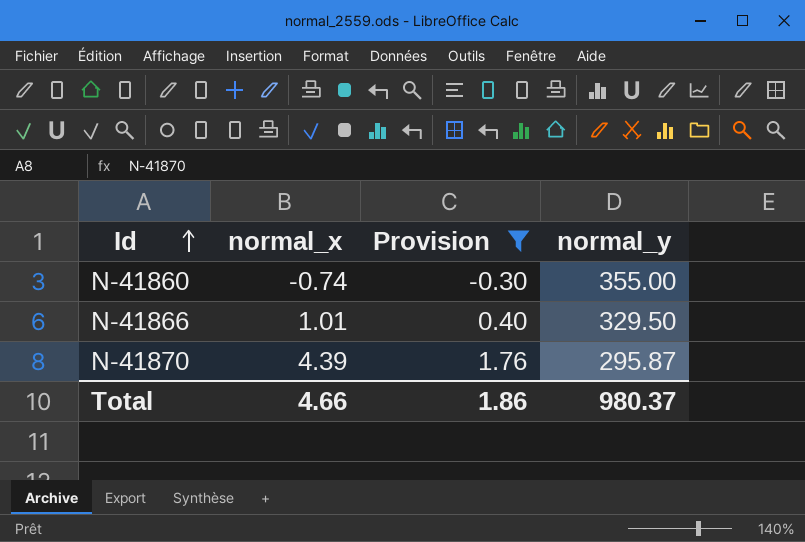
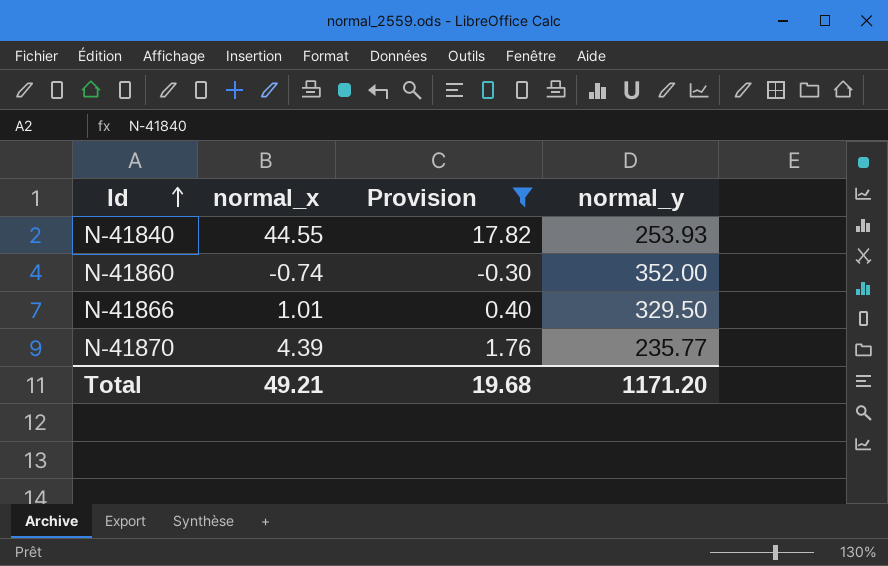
row N-41840: none -> 44.55 | 17.82 | 253.93
N-41860 | normal_y: 355.00 -> 352.00
N-41870 | normal_y: 295.87 -> 235.77
Total | normal_x: 4.66 -> 49.21
Total | Provision: 1.86 -> 19.68
Total | normal_y: 980.37 -> 1171.20

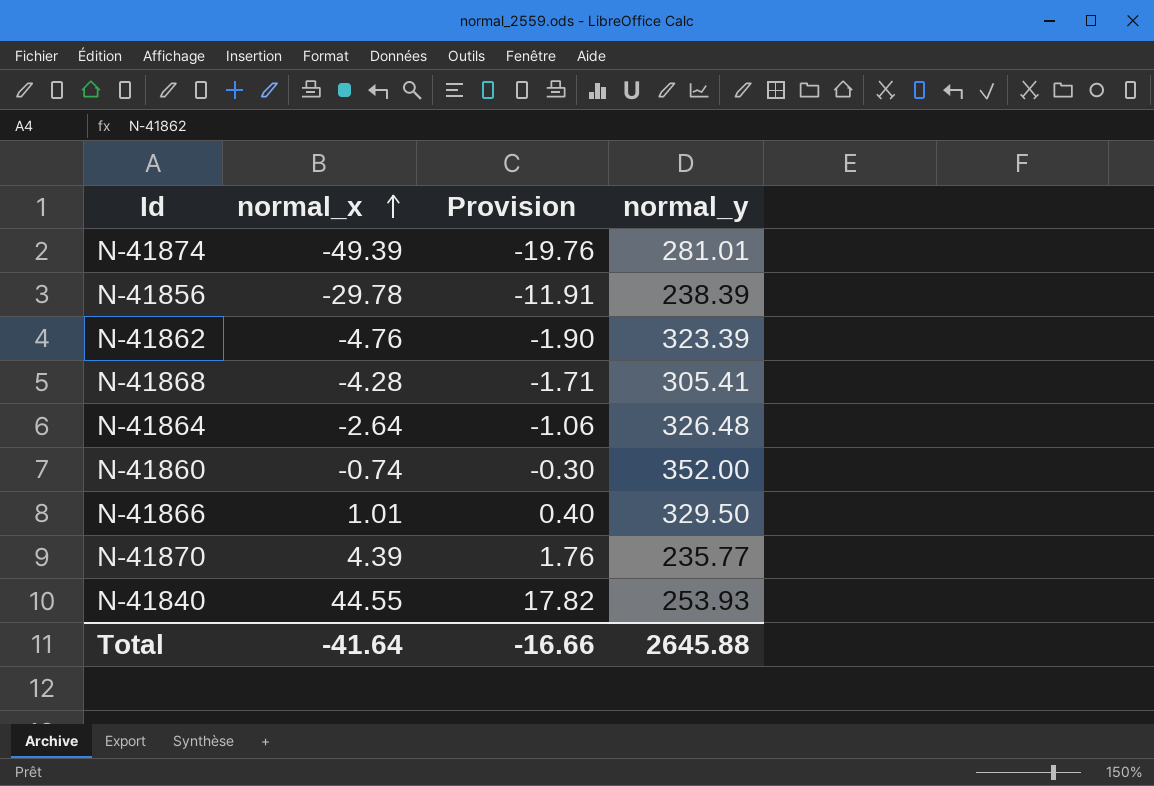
filter: Provision >= -0.30 -> none
row order: Id ascending -> normal_x ascending
Total | normal_x: 49.21 -> -41.64
Total | Provision: 19.68 -> -16.66
Total | normal_y: 1171.20 -> 2645.88

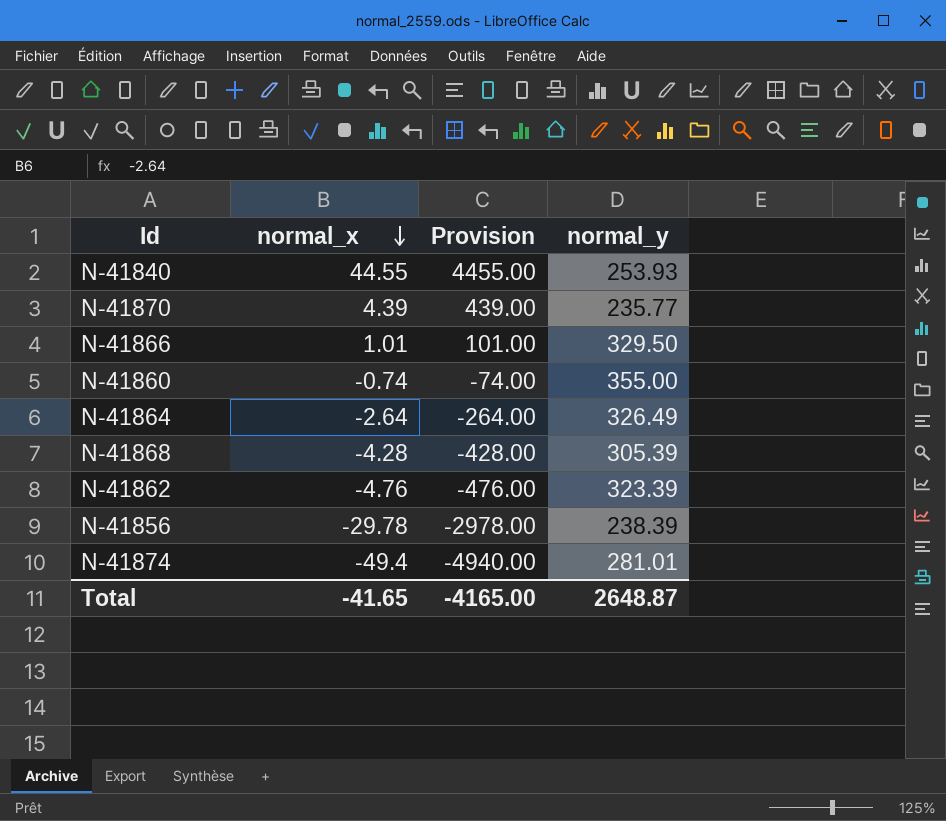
row order: normal_x ascending -> normal_x descending
column Provision | formula: [normal_x] * 0.4 -> [normal_x] * 100
N-41860 | normal_y: 352.00 -> 355.00
N-41864 | normal_y: 326.48 -> 326.49
N-41868 | normal_y: 305.41 -> 305.39
N-41874 | normal_x: -49.39 -> -49.4
Total | normal_x: -41.64 -> -41.65
Total | Provision: -16.66 -> -4165.00
Total | normal_y: 2645.88 -> 2648.87

